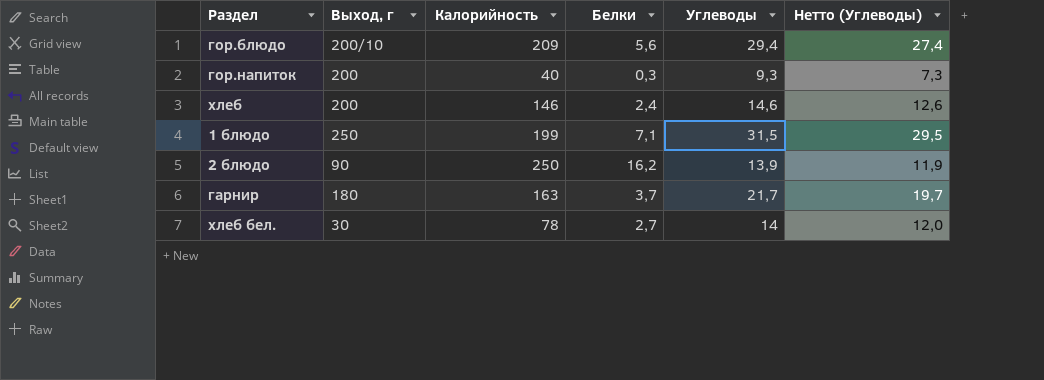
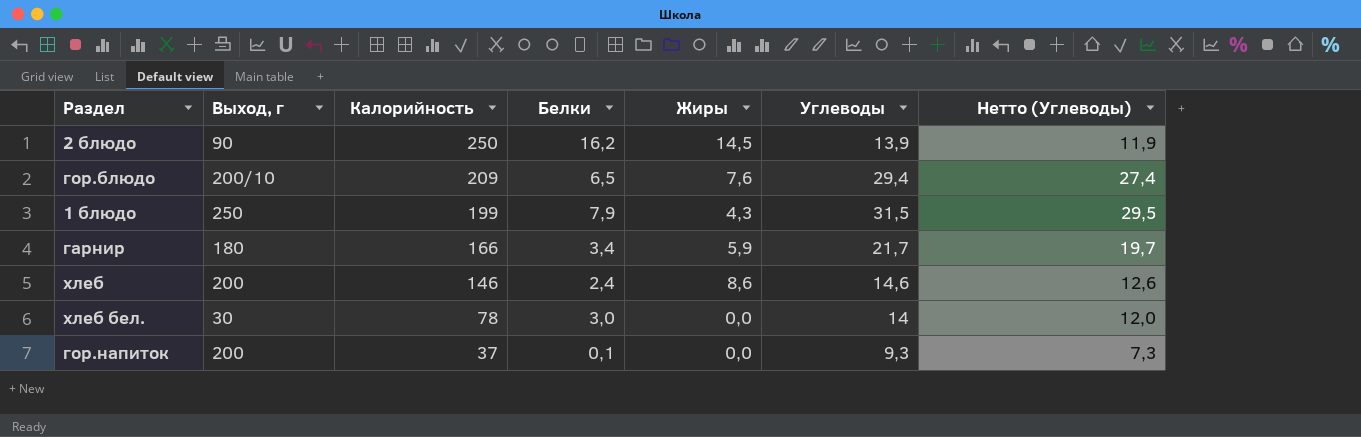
row order: none -> Калорийность descending
column Жиры | position: none -> 5
гор.блюдо | Белки: 5,6 -> 6,5
1 блюдо | Белки: 7,1 -> 7,9
гарнир | Калорийность: 163 -> 166
гарнир | Белки: 3,7 -> 3,4
хлеб бел. | Белки: 2,7 -> 3,0
гор.напиток | Калорийность: 40 -> 37
гор.напиток | Белки: 0,3 -> 0,1

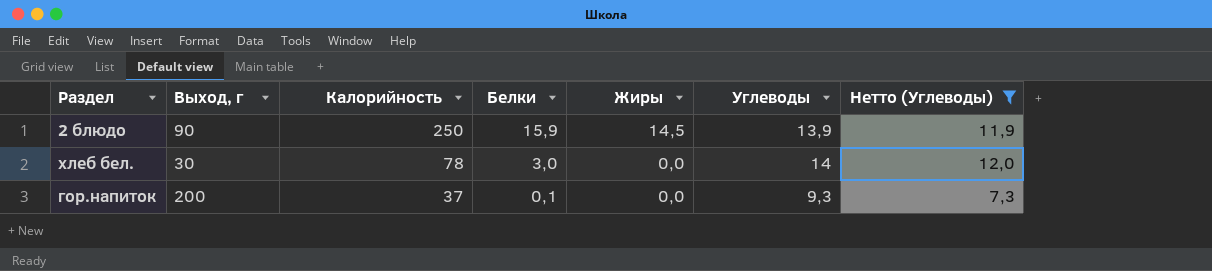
filter: none -> Нетто (Углеводы) <= 12,0
2 блюдо | Белки: 16,2 -> 15,9

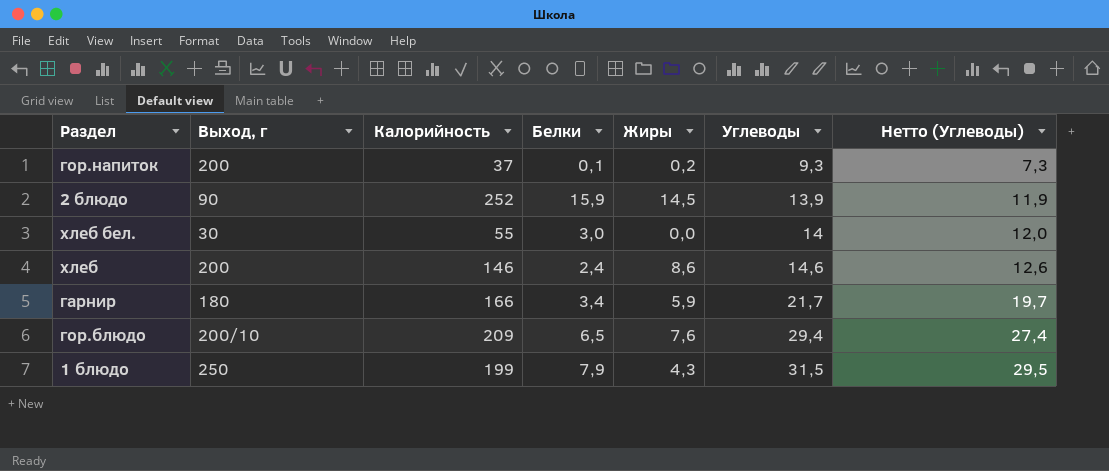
filter: Нетто (Углеводы) <= 12,0 -> none
row order: Калорийность descending -> Углеводы ascending
гор.напиток | Жиры: 0,0 -> 0,2
2 блюдо | Калорийность: 250 -> 252
хлеб бел. | Калорийность: 78 -> 55

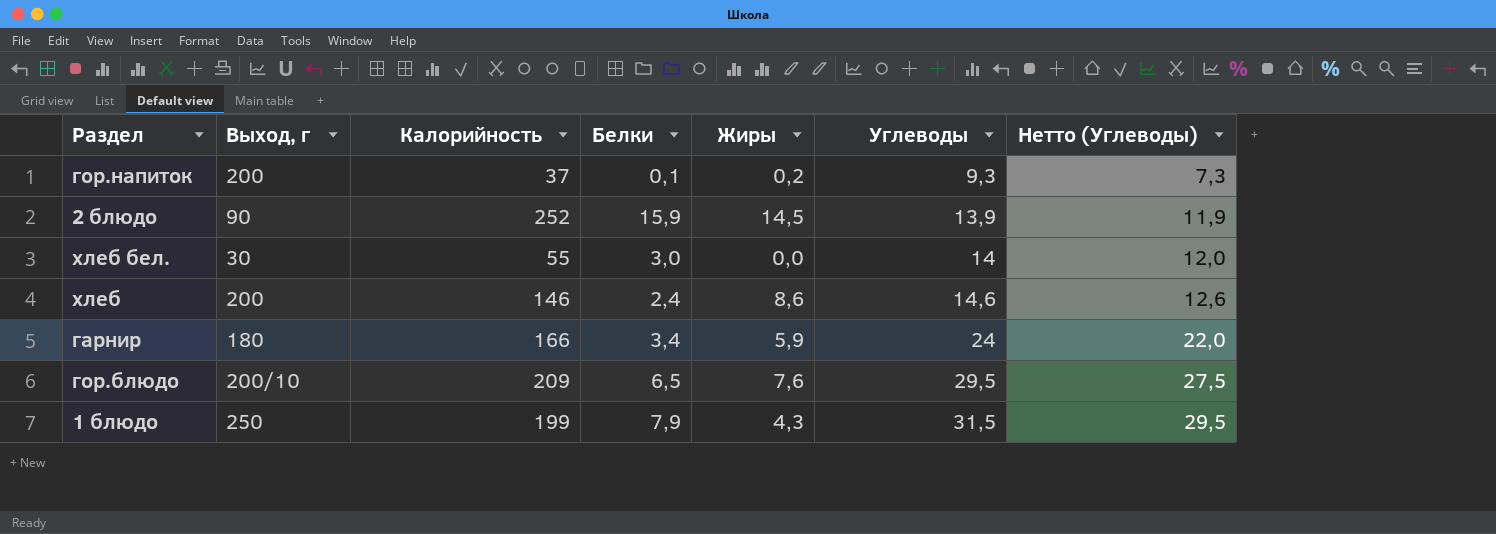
гарнир | Углеводы: 21,7 -> 24
гарнир | Нетто (Углеводы): 19,7 -> 22,0
гор.блюдо | Углеводы: 29,4 -> 29,5
гор.блюдо | Нетто (Углеводы): 27,4 -> 27,5

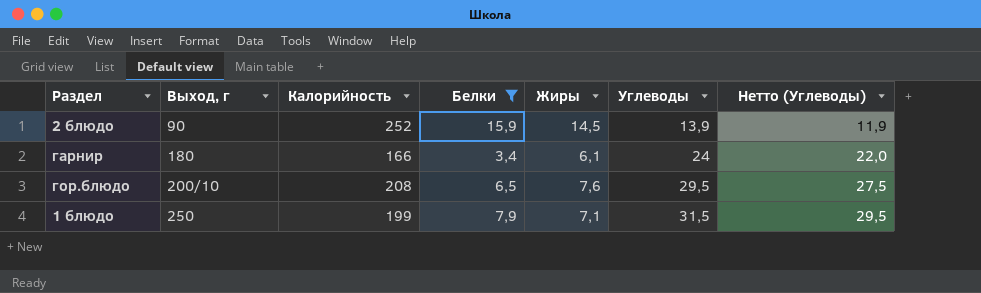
filter: none -> Белки >= 3,4
гарнир | Жиры: 5,9 -> 6,1
гор.блюдо | Калорийность: 209 -> 208
1 блюдо | Жиры: 4,3 -> 7,1

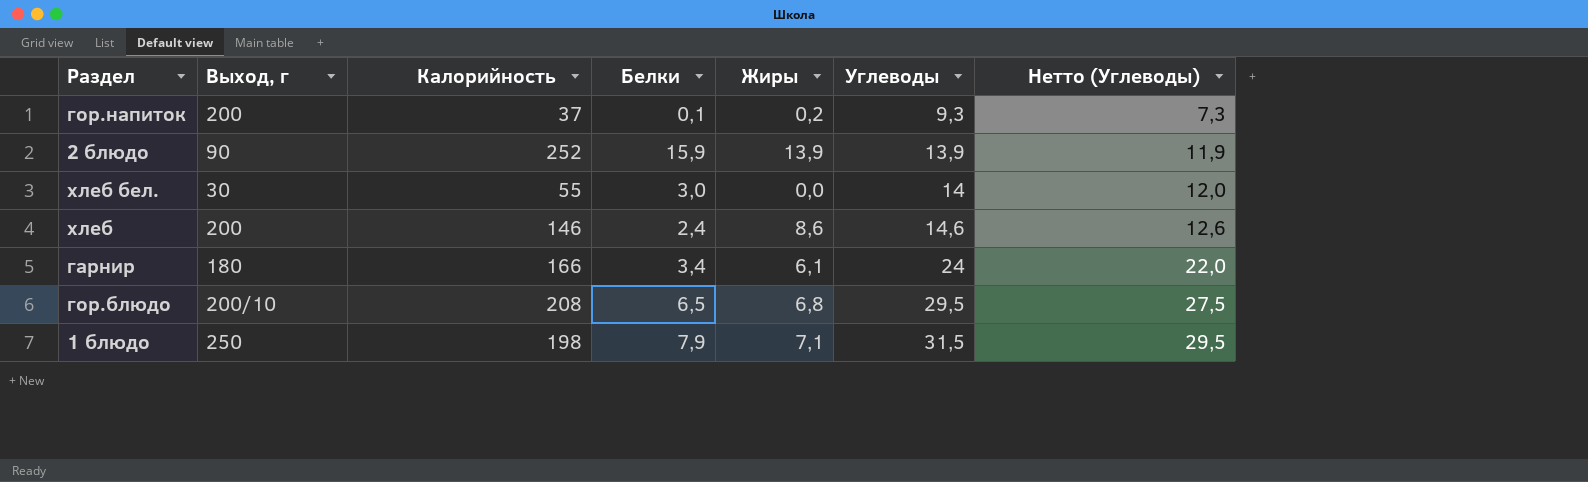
filter: Белки >= 3,4 -> none
2 блюдо | Жиры: 14,5 -> 13,9
гор.блюдо | Жиры: 7,6 -> 6,8
1 блюдо | Калорийность: 199 -> 198

